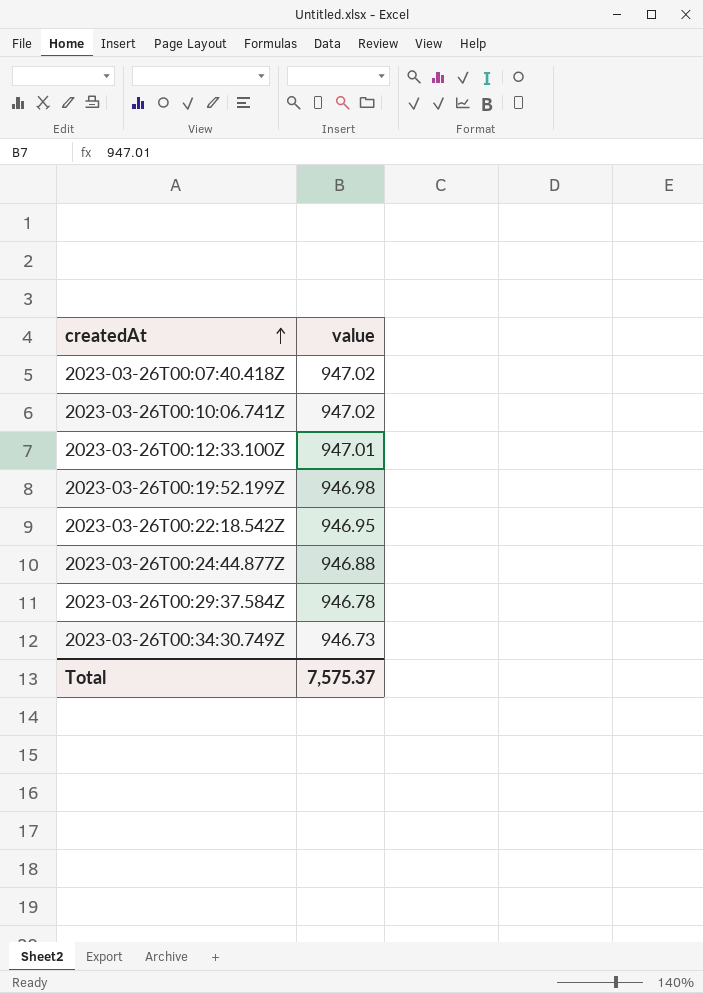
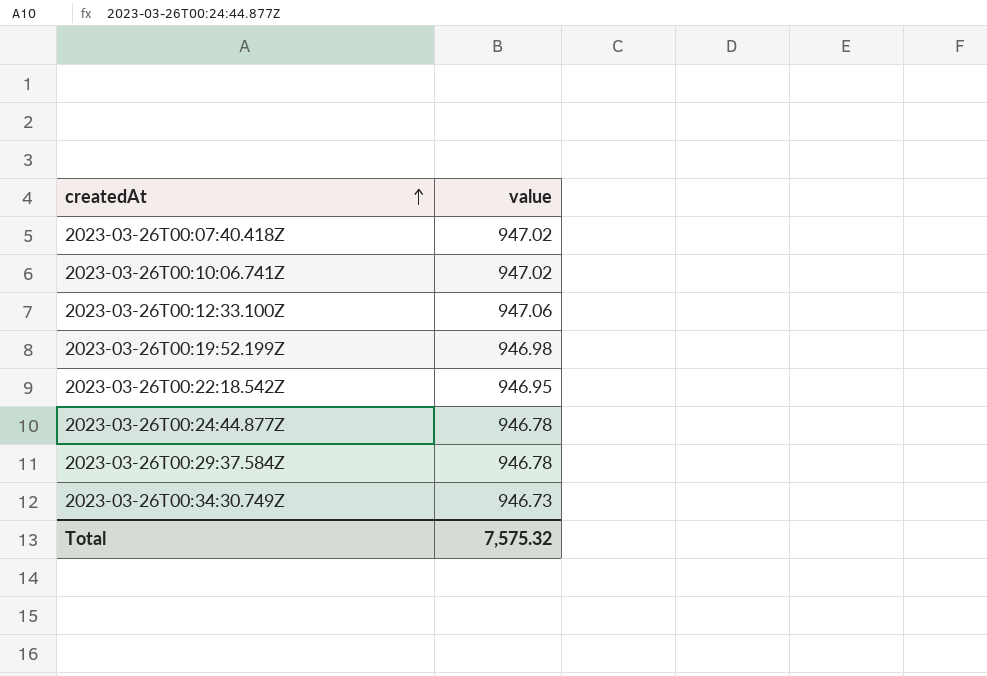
2023-03-26T00:12:33.100Z | value: 947.01 -> 947.06
2023-03-26T00:24:44.877Z | value: 946.88 -> 946.78
Total | value: 7,575.37 -> 7,575.32

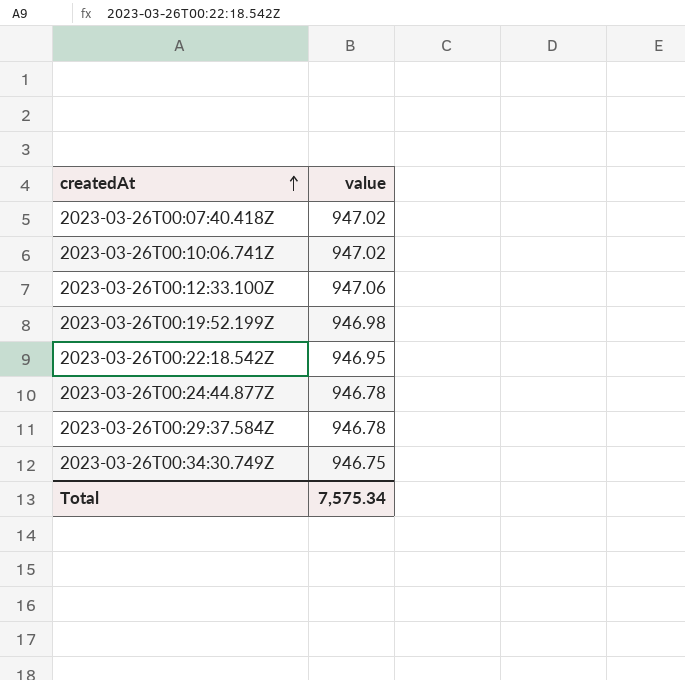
2023-03-26T00:34:30.749Z | value: 946.73 -> 946.75
Total | value: 7,575.32 -> 7,575.34

